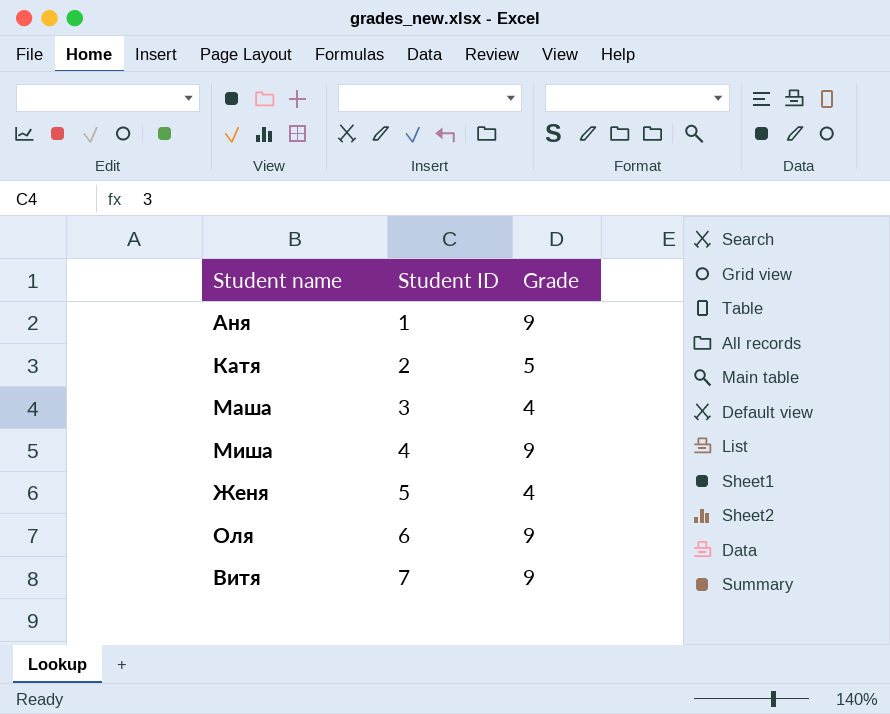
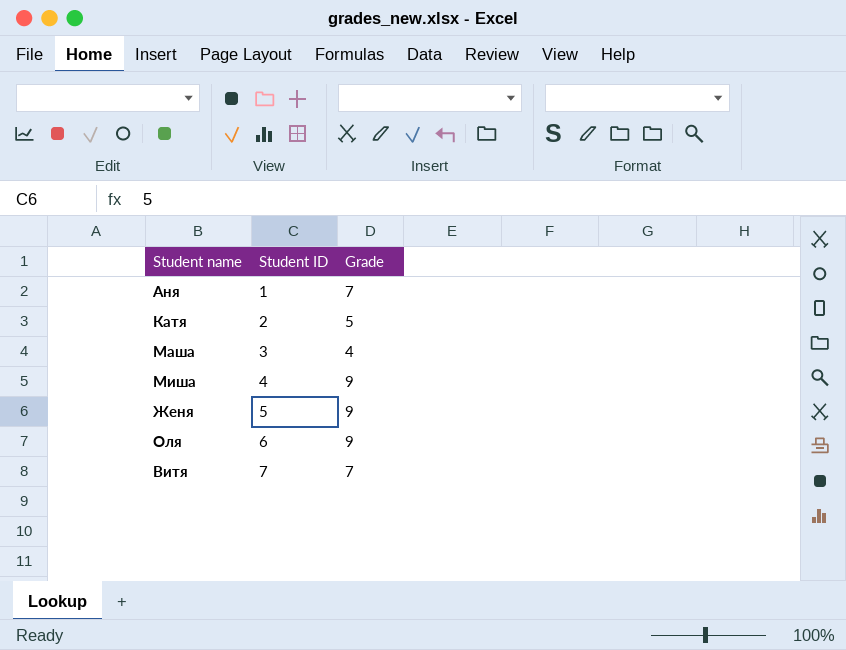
Аня | Grade: 9 -> 7
Женя | Grade: 4 -> 9
Витя | Grade: 9 -> 7

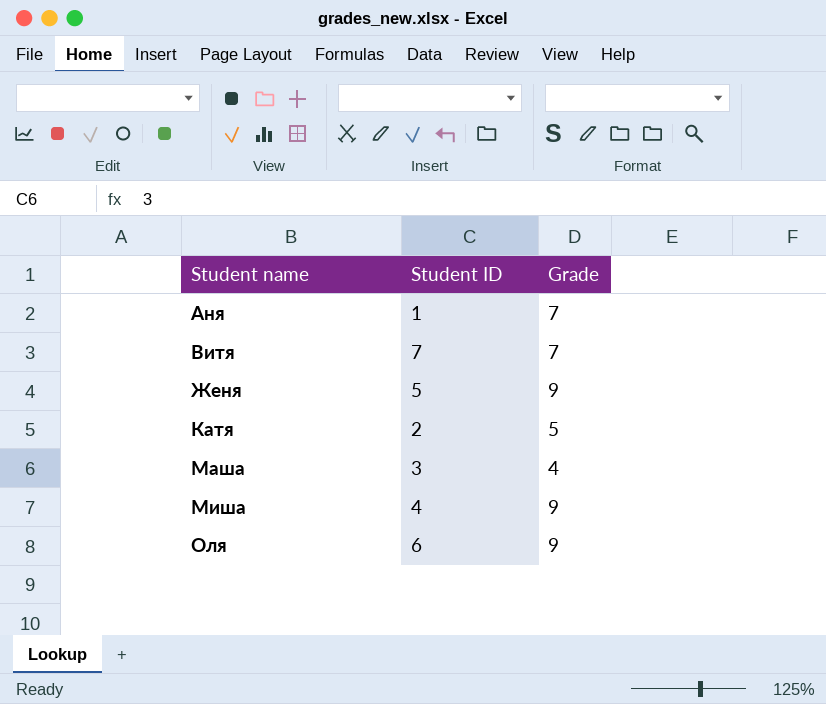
row order: Student ID ascending -> Student name ascending

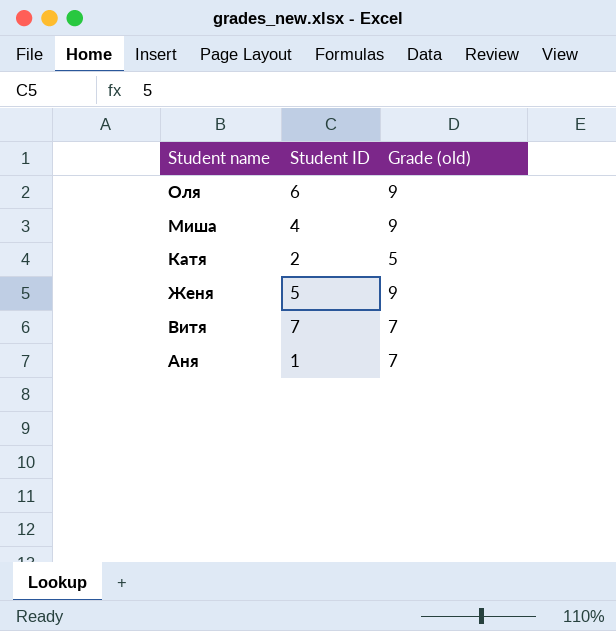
row order: Student name ascending -> Student name descending
column name: Grade -> Grade (old)
row Маша: 3 | 4 -> none

